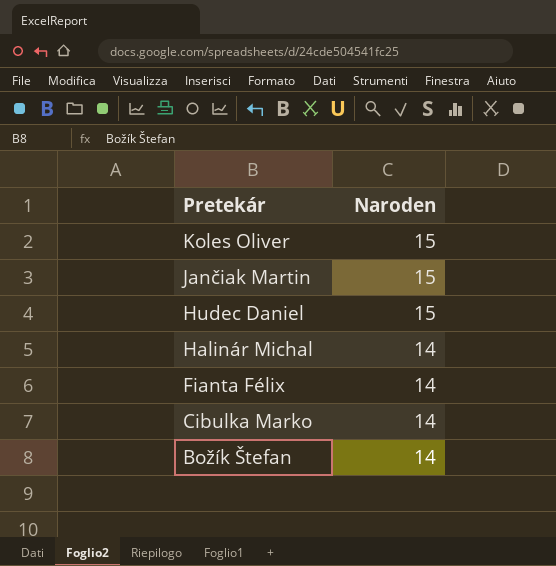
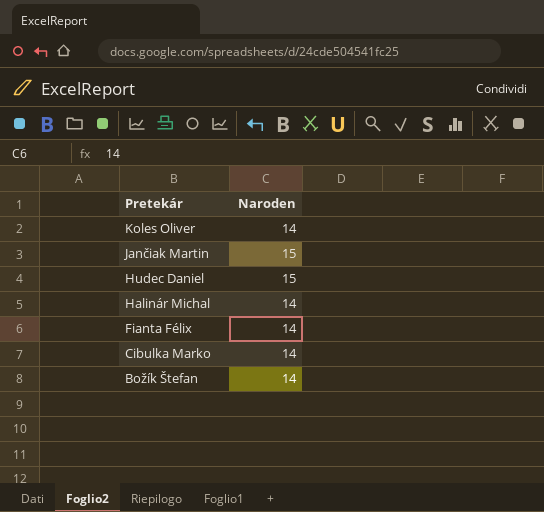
Koles Oliver | Naroden: 15 -> 14

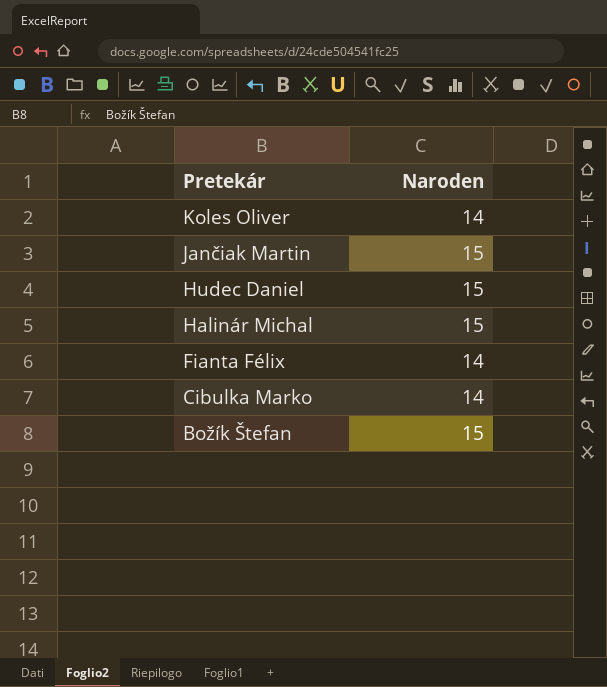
Halinár Michal | Naroden: 14 -> 15
Božík Štefan | Naroden: 14 -> 15

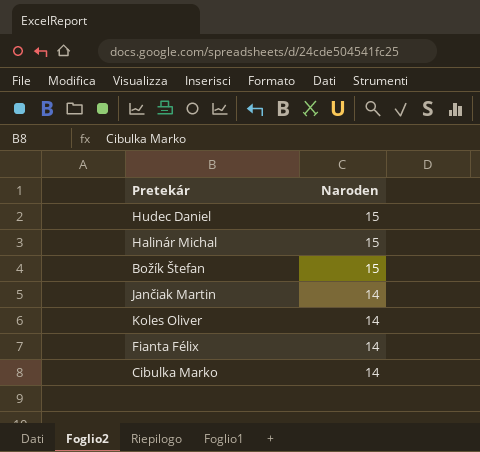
row order: Pretekár descending -> Naroden descending
Jančiak Martin | Naroden: 15 -> 14

